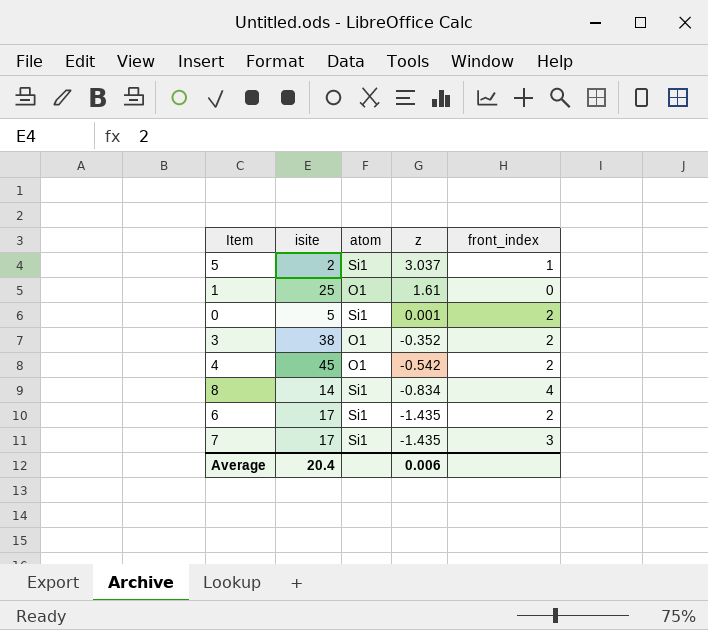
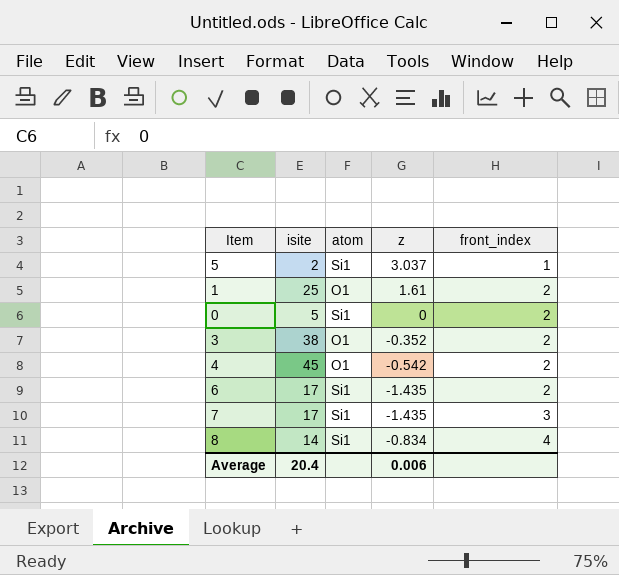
row order: z descending -> front_index ascending
1 | front_index: 0 -> 2
0 | z: 0.001 -> 0

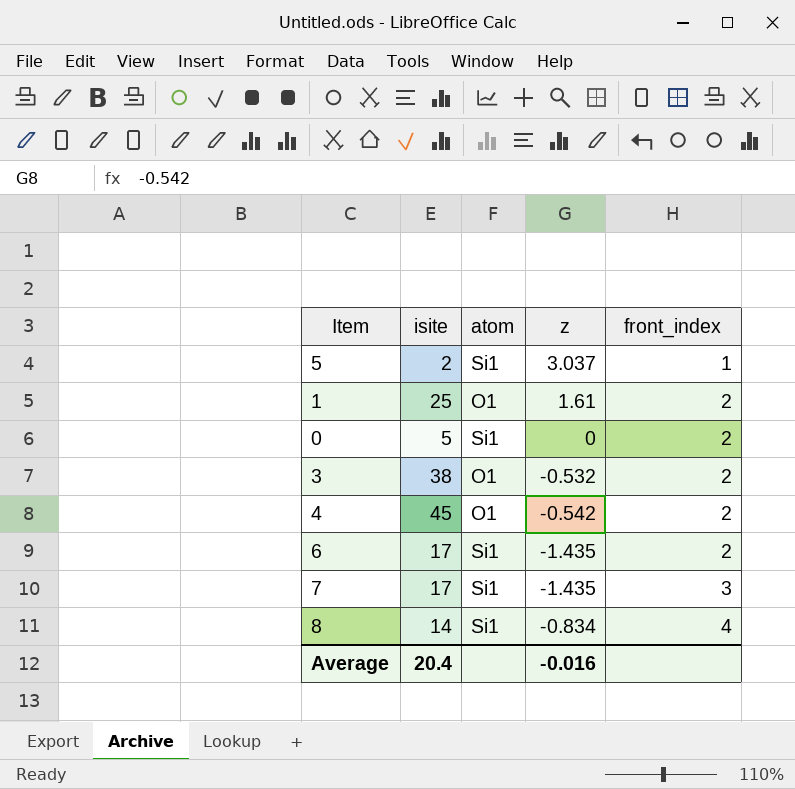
3 | z: -0.352 -> -0.532
Average | z: 0.006 -> -0.016

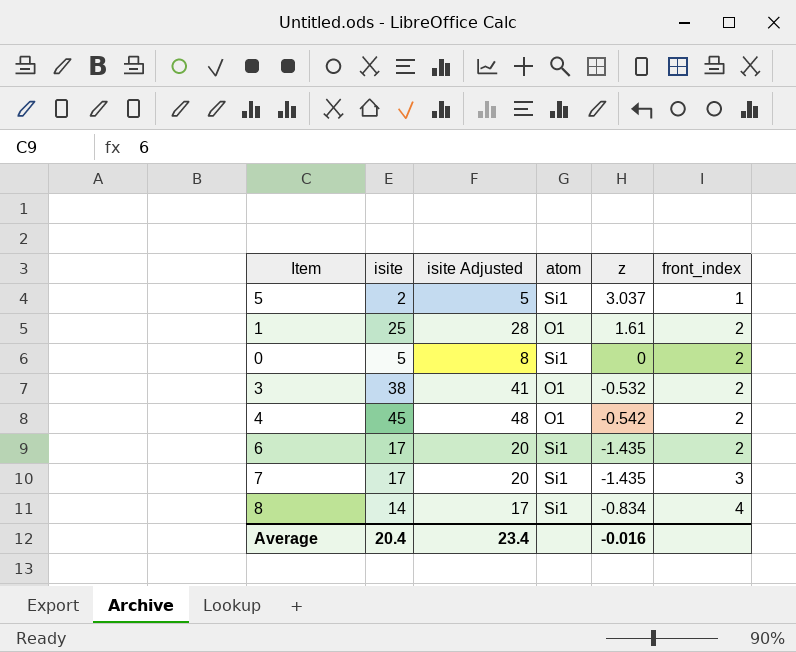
column isite Adjusted | formula: none -> [isite] + 3

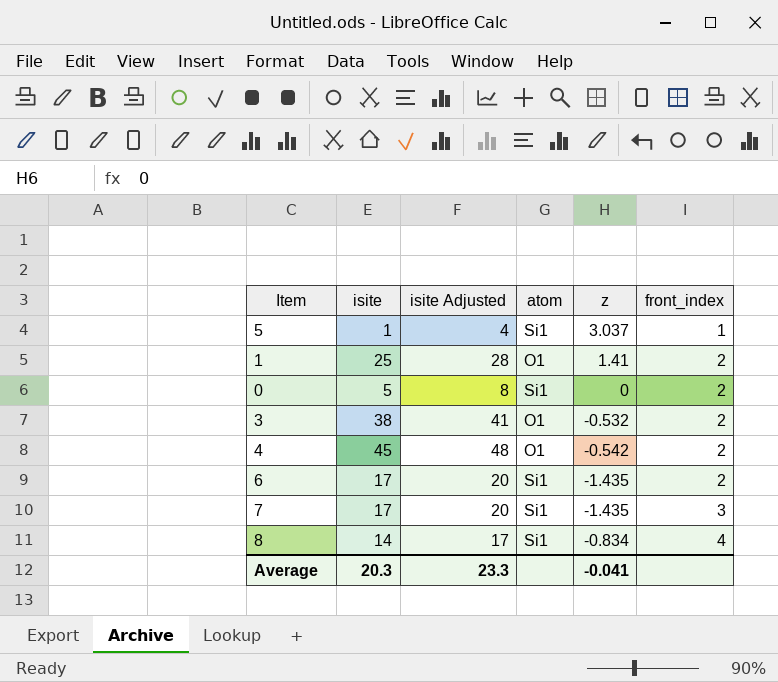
5 | isite: 2 -> 1
5 | isite Adjusted: 5 -> 4
1 | z: 1.61 -> 1.41
Average | isite: 20.4 -> 20.3
Average | isite Adjusted: 23.4 -> 23.3
Average | z: -0.016 -> -0.041

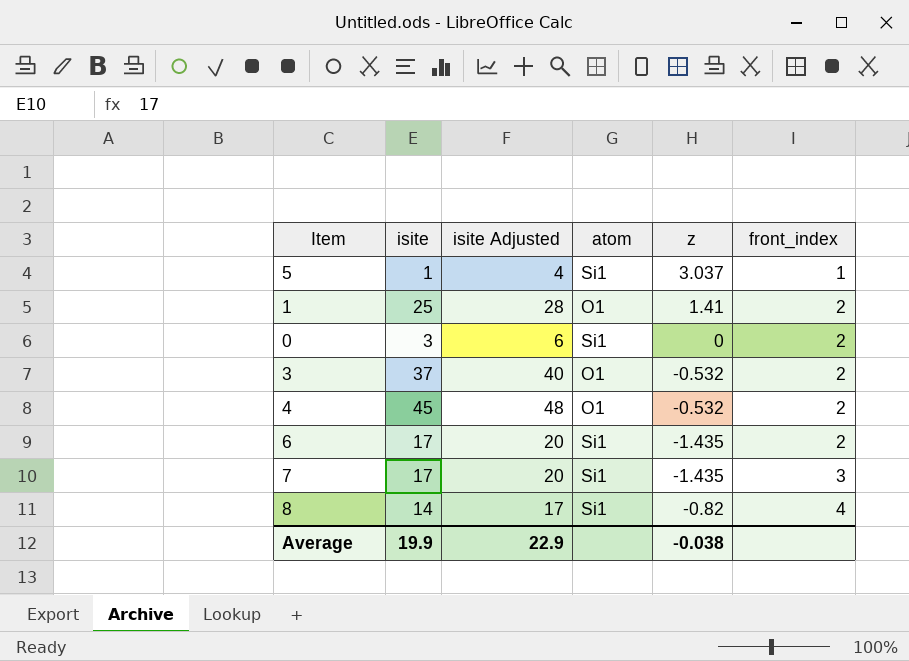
0 | isite: 5 -> 3
0 | isite Adjusted: 8 -> 6
3 | isite: 38 -> 37
3 | isite Adjusted: 41 -> 40
4 | z: -0.542 -> -0.532
8 | z: -0.834 -> -0.82
Average | isite: 20.3 -> 19.9
Average | isite Adjusted: 23.3 -> 22.9
Average | z: -0.041 -> -0.038

